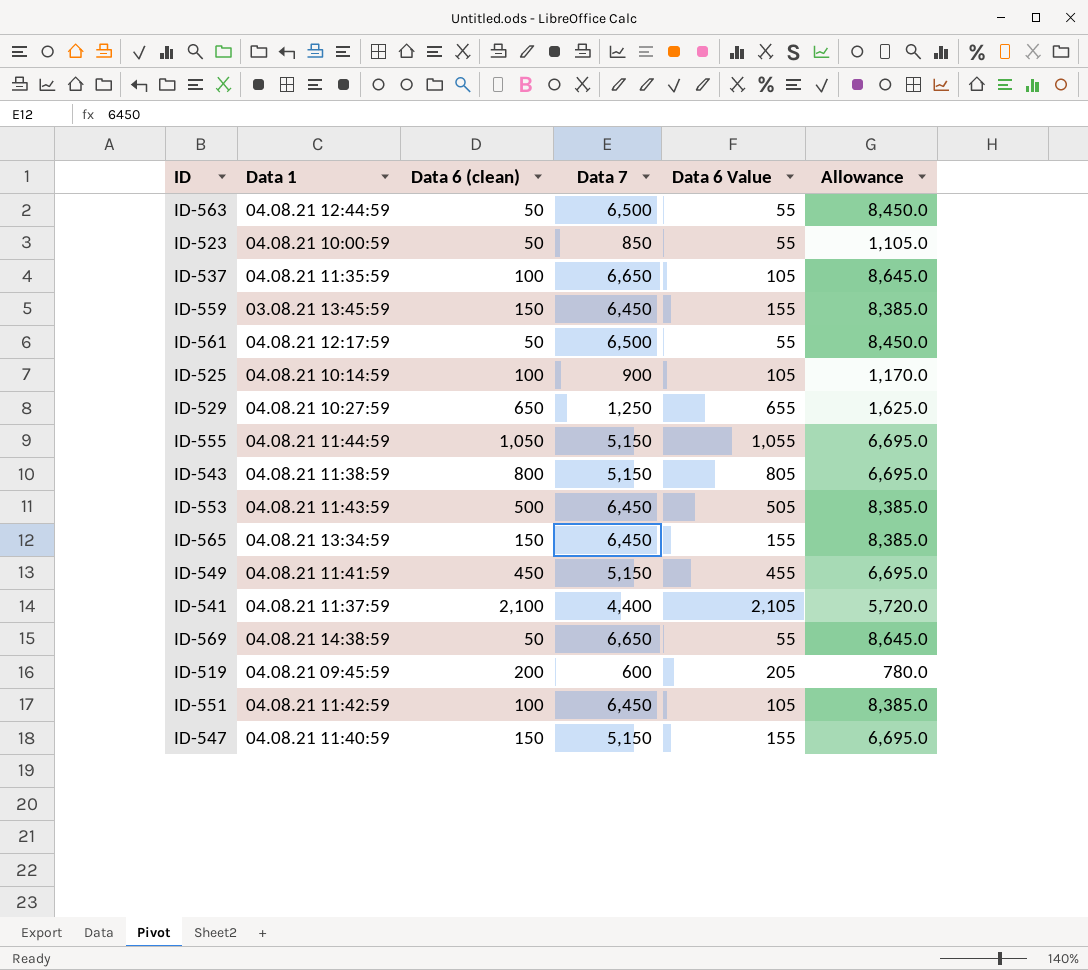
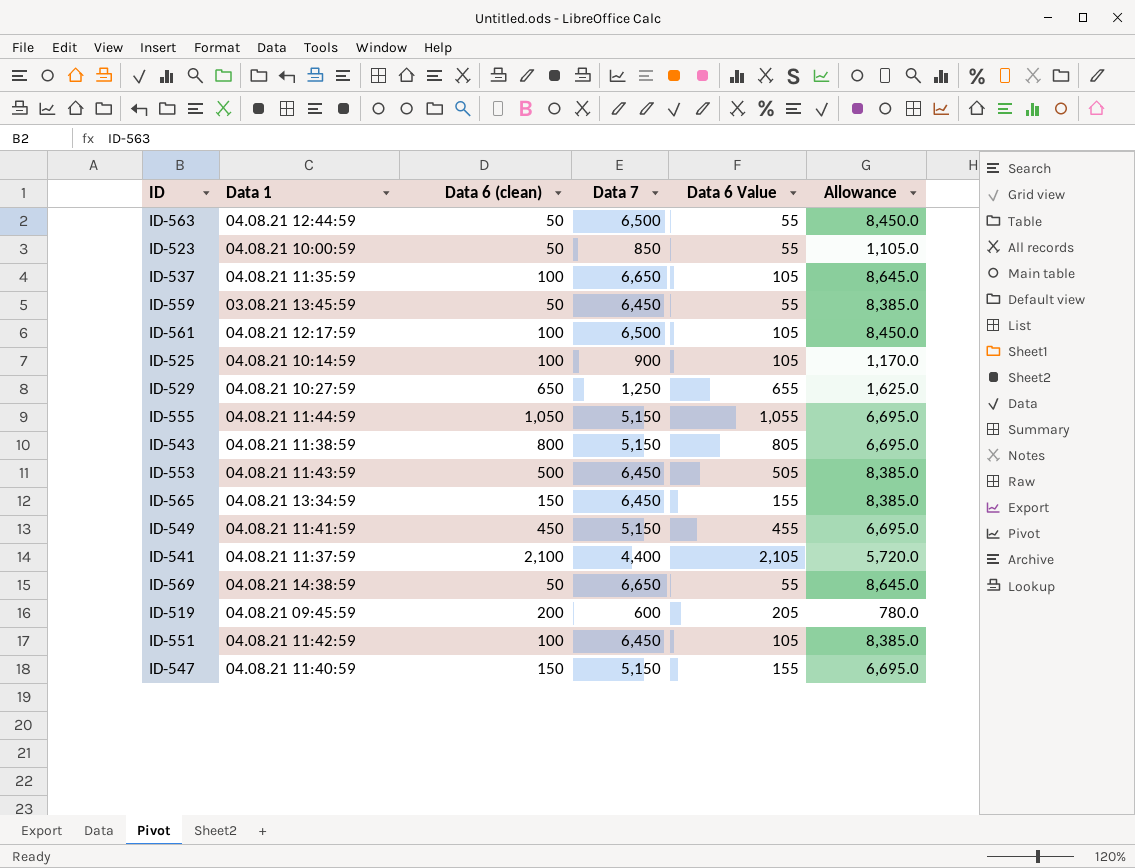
ID-559 | Data 6 (clean): 150 -> 50
ID-559 | Data 6 Value: 155 -> 55
ID-561 | Data 6 (clean): 50 -> 100
ID-561 | Data 6 Value: 55 -> 105

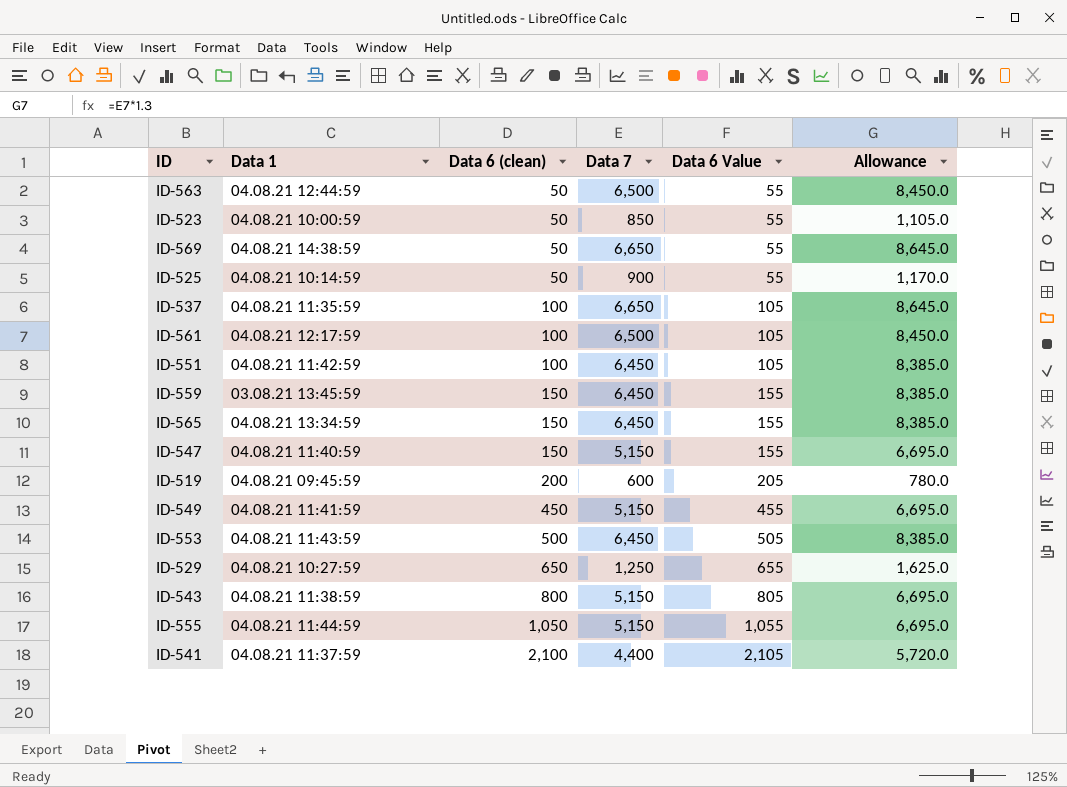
row order: none -> Data 6 (clean) ascending
ID-525 | Data 6 (clean): 100 -> 50
ID-525 | Data 6 Value: 105 -> 55
ID-559 | Data 6 (clean): 50 -> 150
ID-559 | Data 6 Value: 55 -> 155

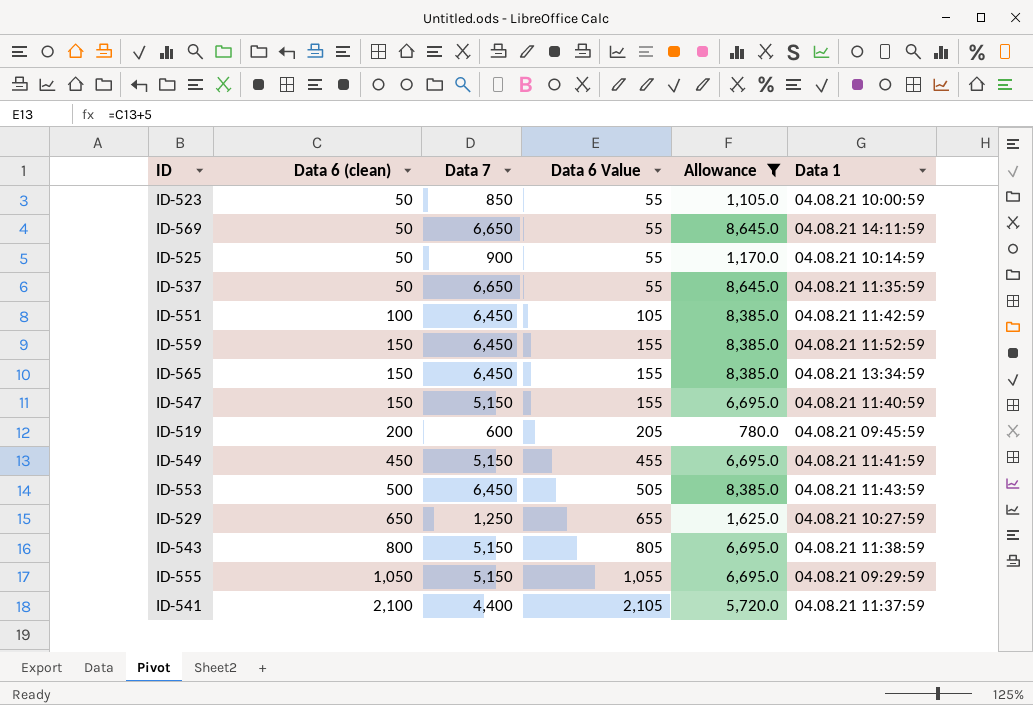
filter: none -> Allowance != 8,450.0
column Data 1 | position: 2 -> 6
ID-569 | Data 1: 04.08.21 14:38:59 -> 04.08.21 14:11:59
ID-537 | Data 6 (clean): 100 -> 50
ID-537 | Data 6 Value: 105 -> 55
ID-559 | Data 1: 03.08.21 13:45:59 -> 04.08.21 11:52:59
ID-555 | Data 1: 04.08.21 11:44:59 -> 04.08.21 09:29:59

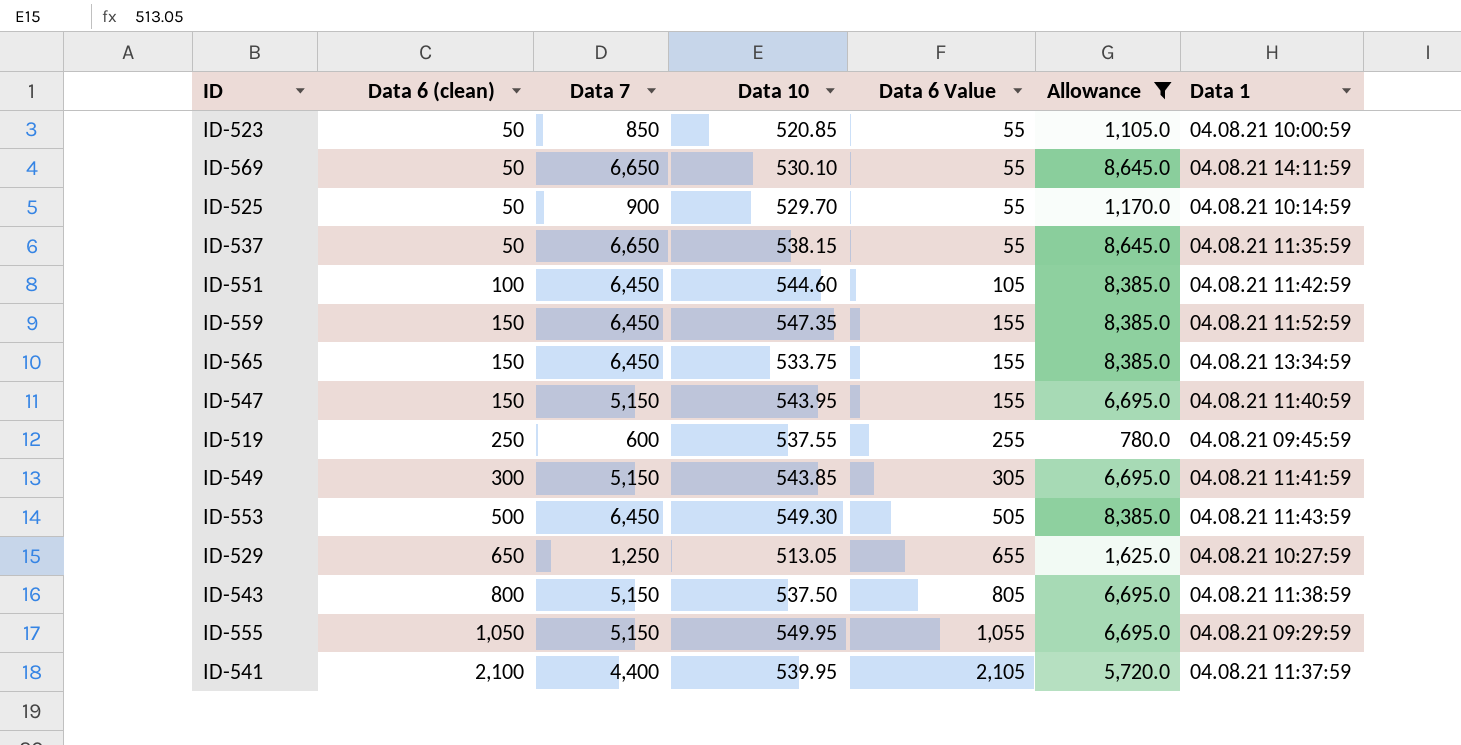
column Data 10 | position: none -> 4
ID-519 | Data 6 (clean): 200 -> 250
ID-519 | Data 6 Value: 205 -> 255
ID-549 | Data 6 (clean): 450 -> 300
ID-549 | Data 6 Value: 455 -> 305

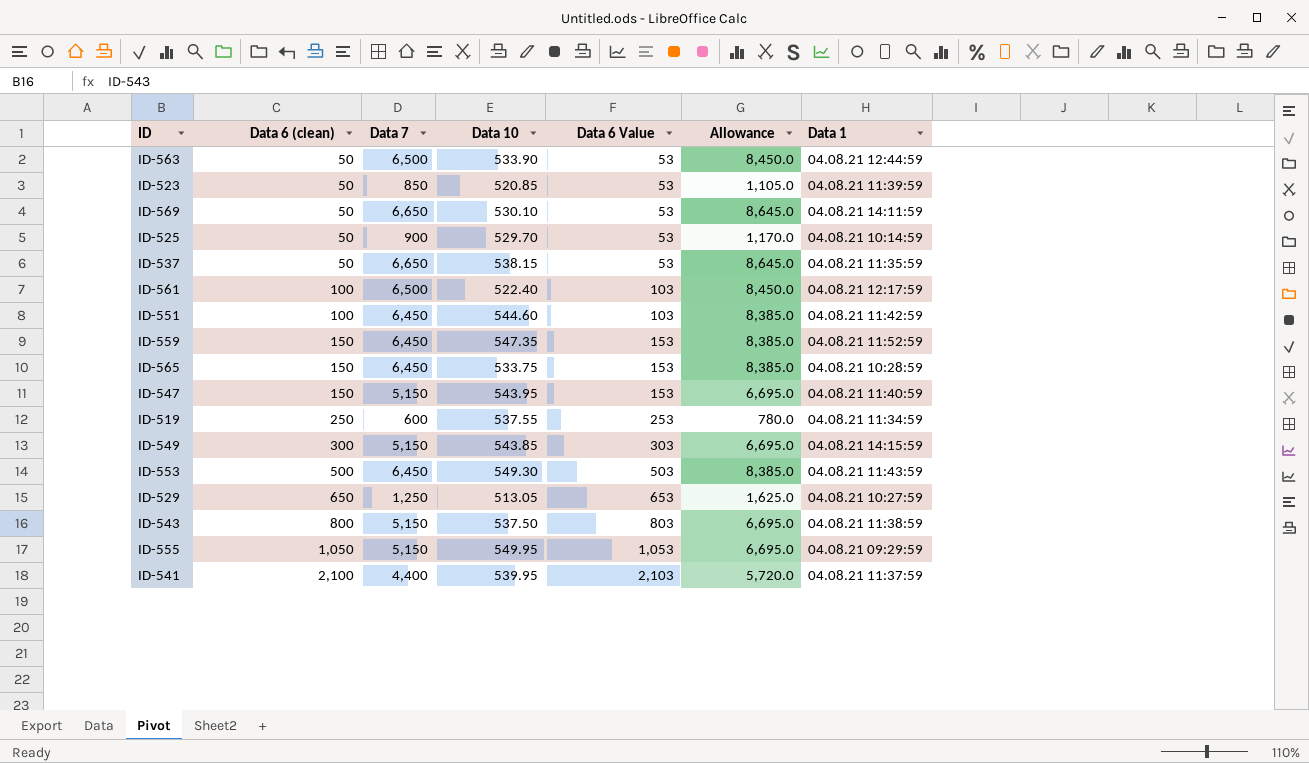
filter: Allowance != 8,450.0 -> none
column Data 6 Value | formula: [Data 6 (clean)] + 5 -> [Data 6 (clean)] + 3
ID-523 | Data 1: 04.08.21 10:00:59 -> 04.08.21 11:39:59
ID-565 | Data 1: 04.08.21 13:34:59 -> 04.08.21 10:28:59
ID-519 | Data 1: 04.08.21 09:45:59 -> 04.08.21 11:34:59
ID-549 | Data 1: 04.08.21 11:41:59 -> 04.08.21 14:15:59

